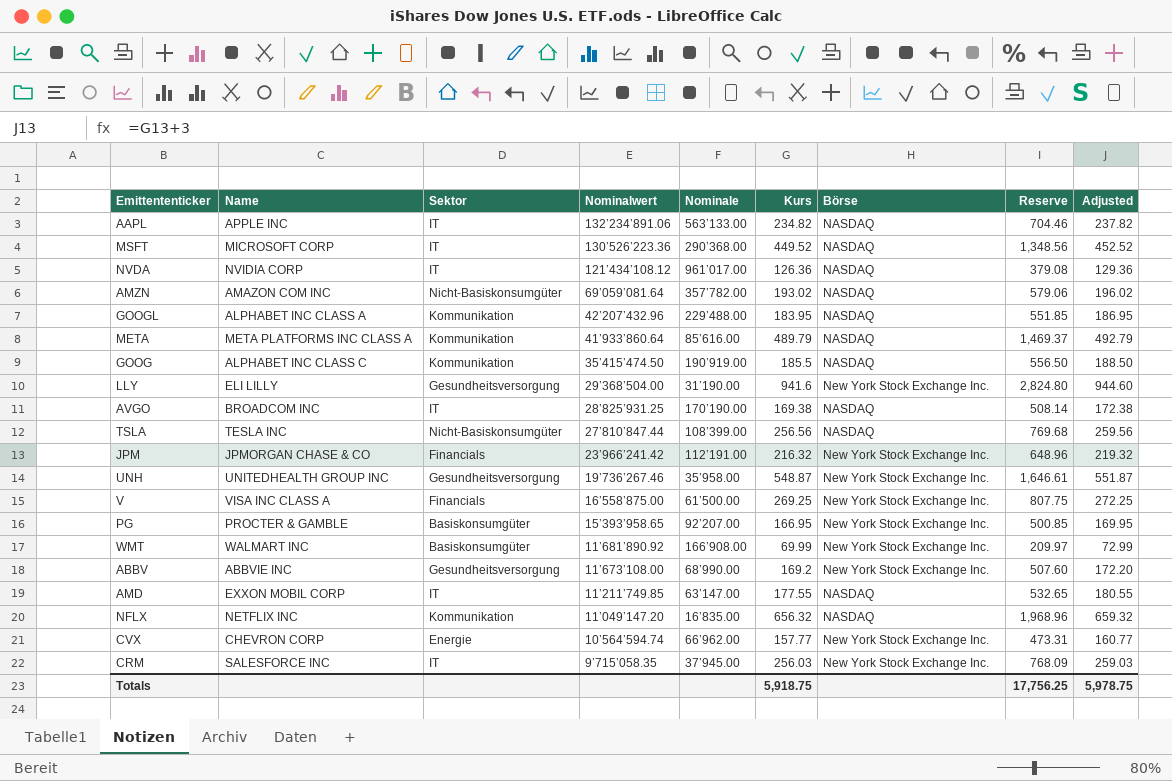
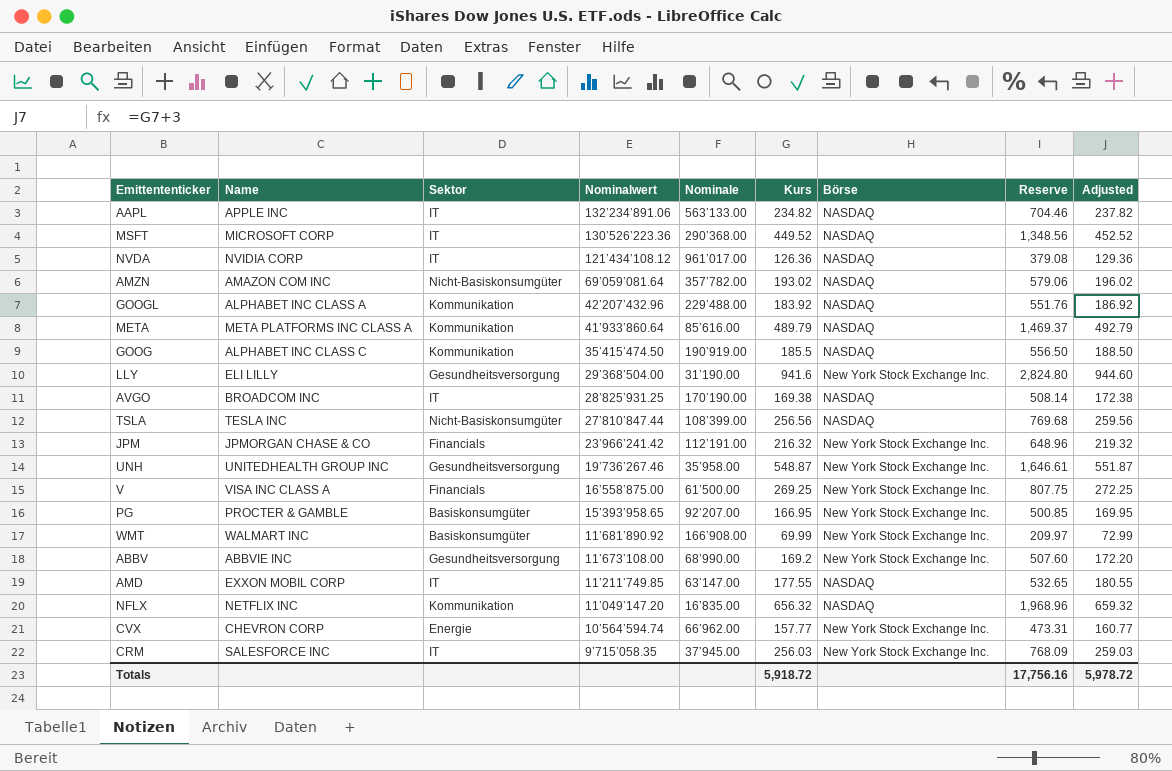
GOOGL | Kurs: 183.95 -> 183.92
GOOGL | Reserve: 551.85 -> 551.76
GOOGL | Adjusted: 186.95 -> 186.92
Totals | Kurs: 5,918.75 -> 5,918.72
Totals | Reserve: 17,756.25 -> 17,756.16
Totals | Adjusted: 5,978.75 -> 5,978.72

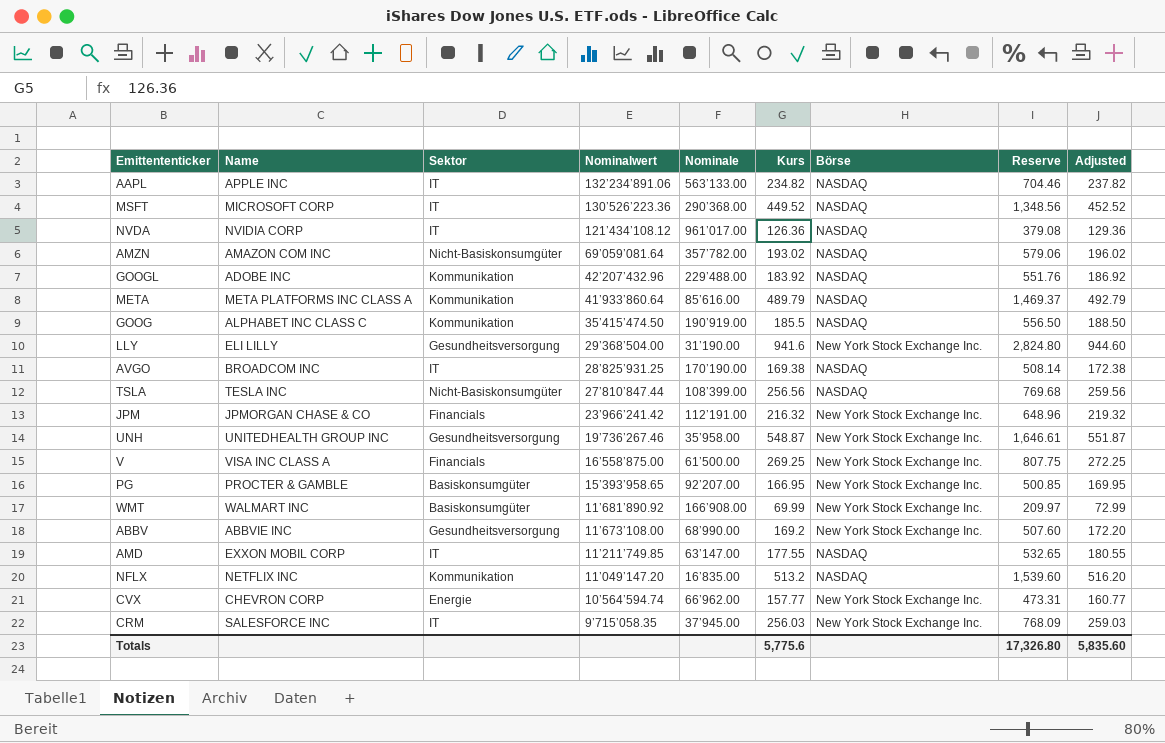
GOOGL | Name: ALPHABET INC CLASS A -> ADOBE INC
NFLX | Kurs: 656.32 -> 513.2
NFLX | Reserve: 1,968.96 -> 1,539.60
NFLX | Adjusted: 659.32 -> 516.20
Totals | Kurs: 5,918.72 -> 5,775.6
Totals | Reserve: 17,756.16 -> 17,326.80
Totals | Adjusted: 5,978.72 -> 5,835.60

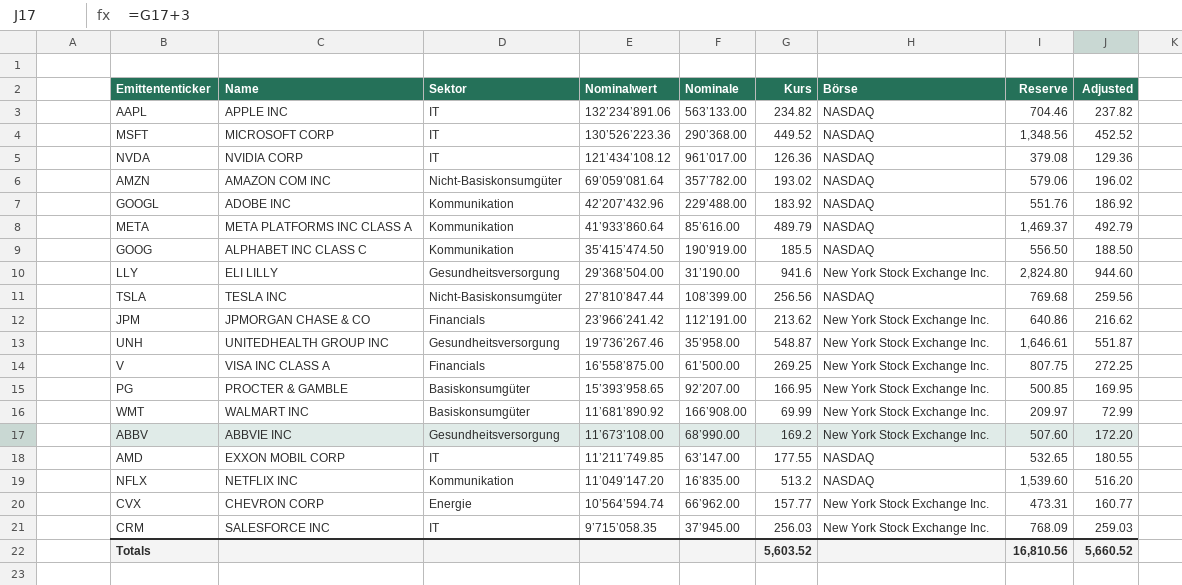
row AVGO: BROADCOM INC | IT | 28’825’931.25 | 170’190.00 | 169.38 | NASDAQ | 508.14 | 172.38 -> none
JPM | Kurs: 216.32 -> 213.62
JPM | Reserve: 648.96 -> 640.86
JPM | Adjusted: 219.32 -> 216.62
Totals | Kurs: 5,775.6 -> 5,603.52
Totals | Reserve: 17,326.80 -> 16,810.56
Totals | Adjusted: 5,835.60 -> 5,660.52

